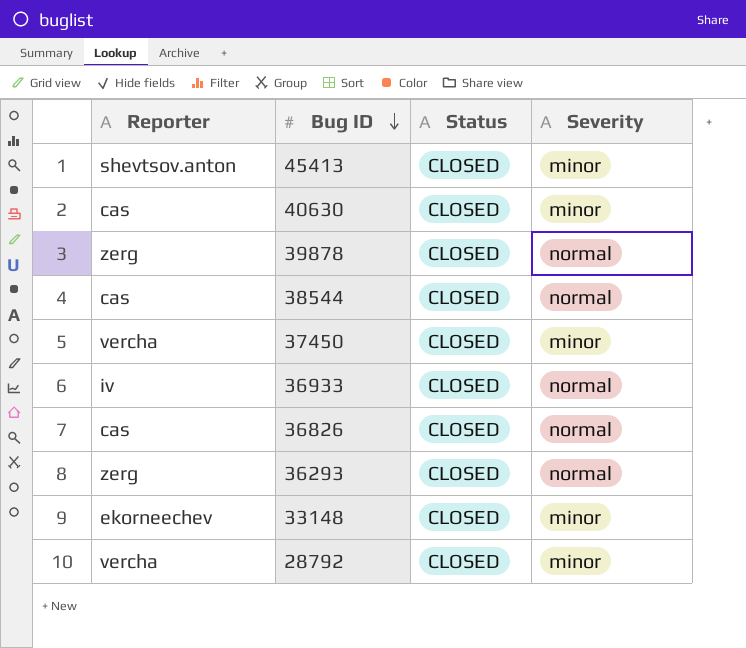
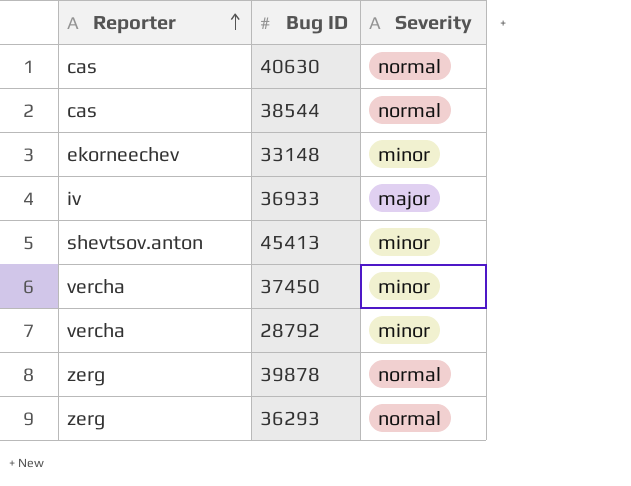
row order: Bug ID descending -> Reporter ascending
column Status | position: 3 -> none
row 36826: cas | CLOSED | normal -> none
40630 | Severity: minor -> normal
36933 | Severity: normal -> major

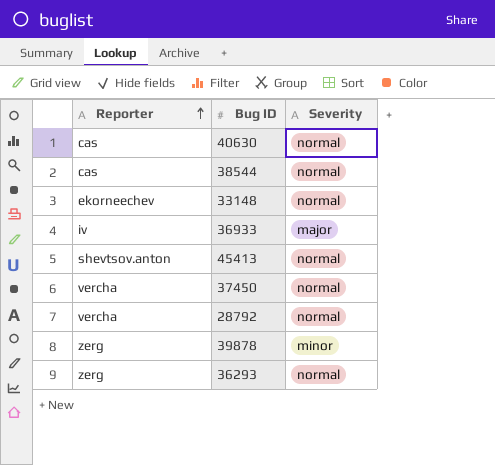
33148 | Severity: minor -> normal
45413 | Severity: minor -> normal
37450 | Severity: minor -> normal
28792 | Severity: minor -> normal
39878 | Severity: normal -> minor

